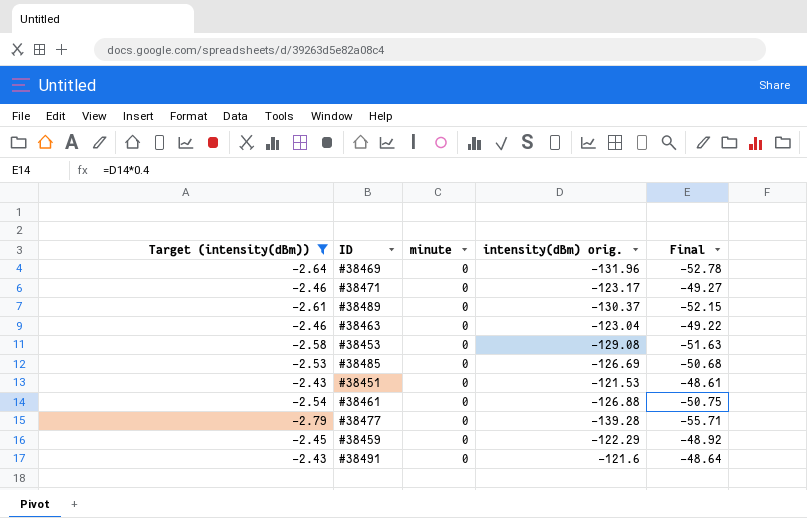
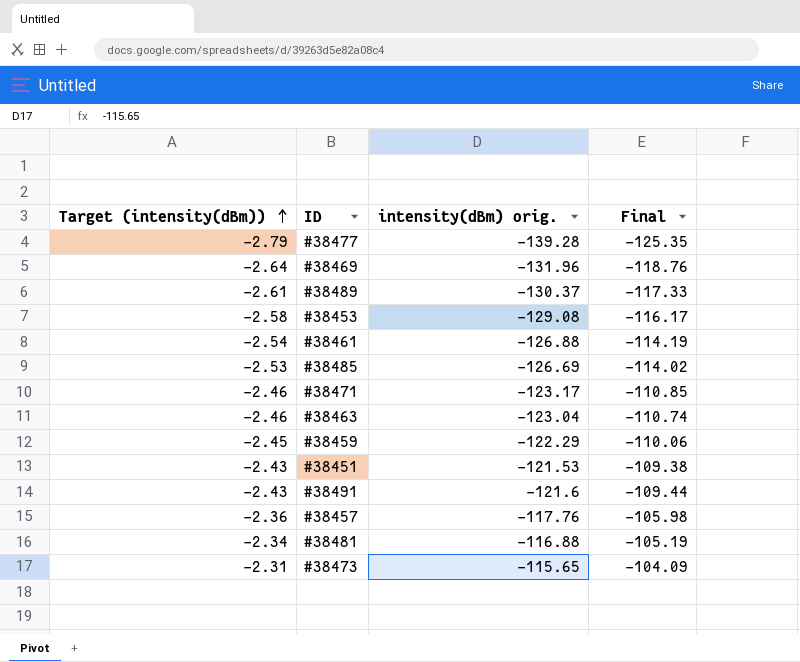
filter: Target (intensity(dBm)) <= -2.43 -> none
row order: none -> Target (intensity(dBm)) ascending
column minute | position: 3 -> none
column Final | formula: [intensity(dBm) orig.] * 0.4 -> [intensity(dBm) orig.] * 0.9

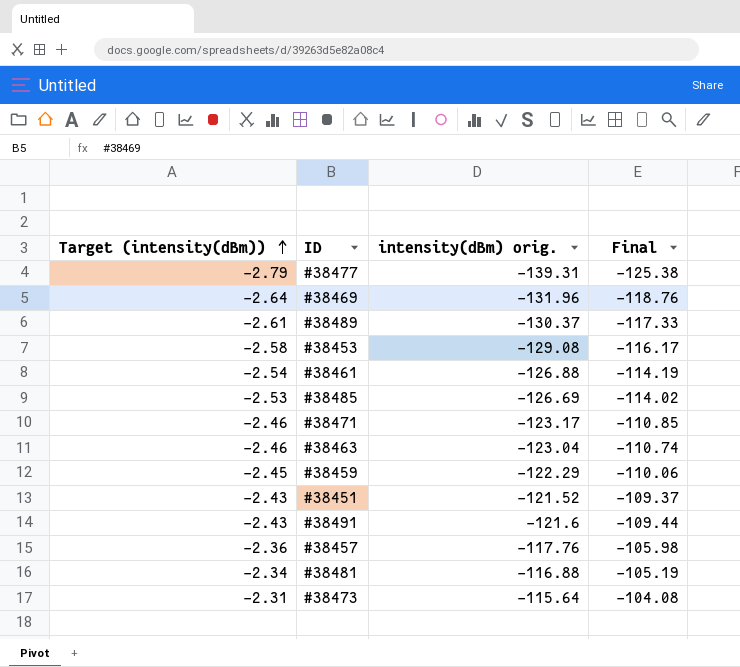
#38477 | intensity(dBm) orig.: -139.28 -> -139.31
#38477 | Final: -125.35 -> -125.38
#38451 | intensity(dBm) orig.: -121.53 -> -121.52
#38451 | Final: -109.38 -> -109.37
#38473 | intensity(dBm) orig.: -115.65 -> -115.64
#38473 | Final: -104.09 -> -104.08

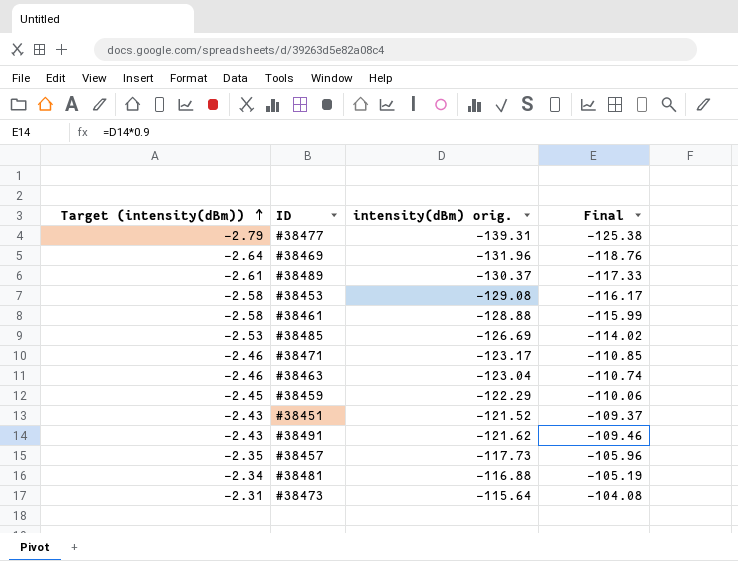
#38461 | Target (intensity(dBm)): -2.54 -> -2.58
#38461 | intensity(dBm) orig.: -126.88 -> -128.88
#38461 | Final: -114.19 -> -115.99
#38491 | intensity(dBm) orig.: -121.6 -> -121.62
#38491 | Final: -109.44 -> -109.46
#38457 | Target (intensity(dBm)): -2.36 -> -2.35
#38457 | intensity(dBm) orig.: -117.76 -> -117.73
#38457 | Final: -105.98 -> -105.96

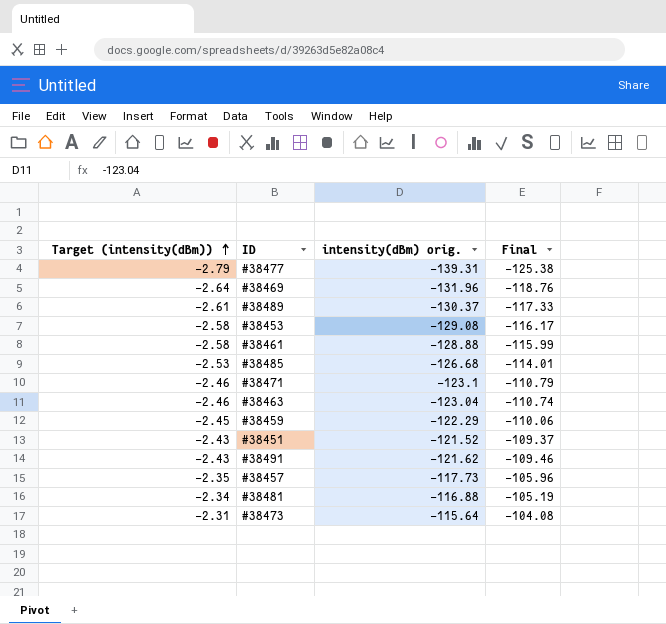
#38485 | intensity(dBm) orig.: -126.69 -> -126.68
#38485 | Final: -114.02 -> -114.01
#38471 | intensity(dBm) orig.: -123.17 -> -123.1
#38471 | Final: -110.85 -> -110.79

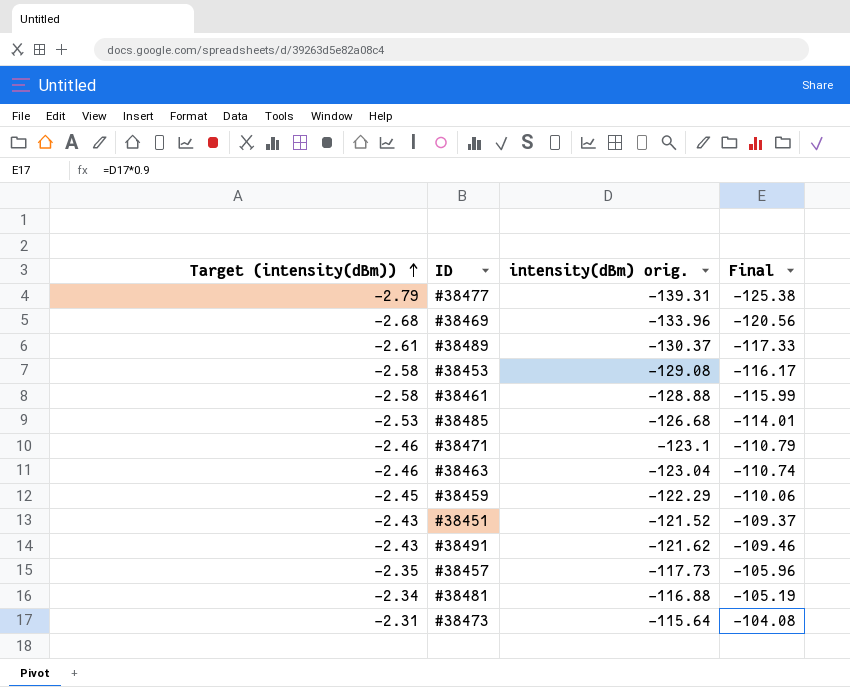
#38469 | Target (intensity(dBm)): -2.64 -> -2.68
#38469 | intensity(dBm) orig.: -131.96 -> -133.96
#38469 | Final: -118.76 -> -120.56

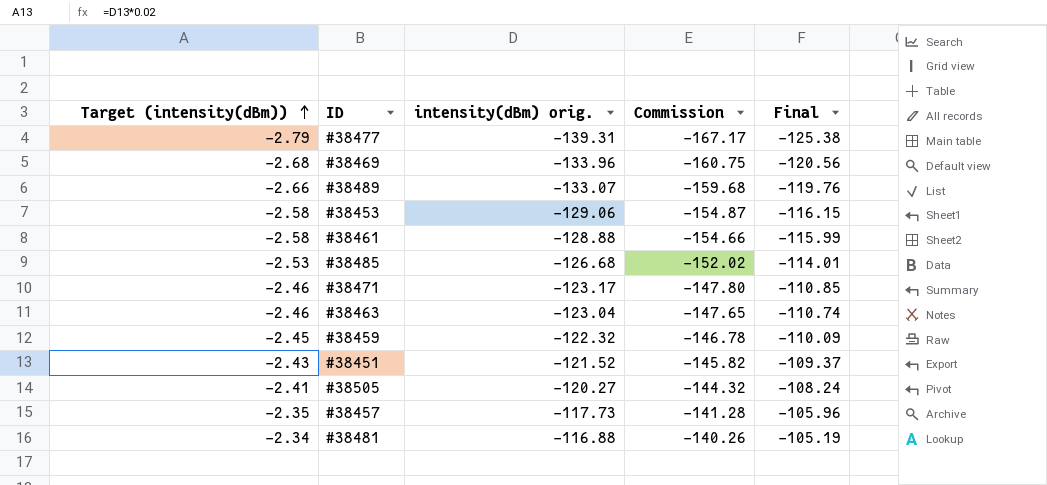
column Commission | formula: none -> [intensity(dBm) orig.] * 1.2
row #38491: -2.43 | -121.62 | -109.46 -> none
row #38473: -2.31 | -115.64 | -104.08 -> none
#38489 | Target (intensity(dBm)): -2.61 -> -2.66
#38489 | intensity(dBm) orig.: -130.37 -> -133.07
#38489 | Final: -117.33 -> -119.76
#38453 | intensity(dBm) orig.: -129.08 -> -129.06
#38453 | Final: -116.17 -> -116.15
#38471 | intensity(dBm) orig.: -123.1 -> -123.17
#38471 | Final: -110.79 -> -110.85
#38459 | intensity(dBm) orig.: -122.29 -> -122.32
#38459 | Final: -110.06 -> -110.09
row #38505: none -> -2.41 | -120.27 | -144.32 | -108.24

